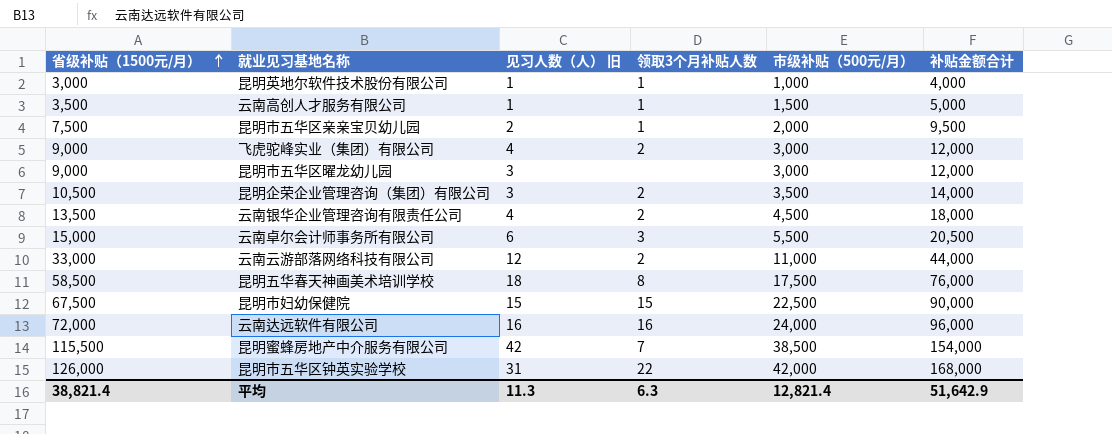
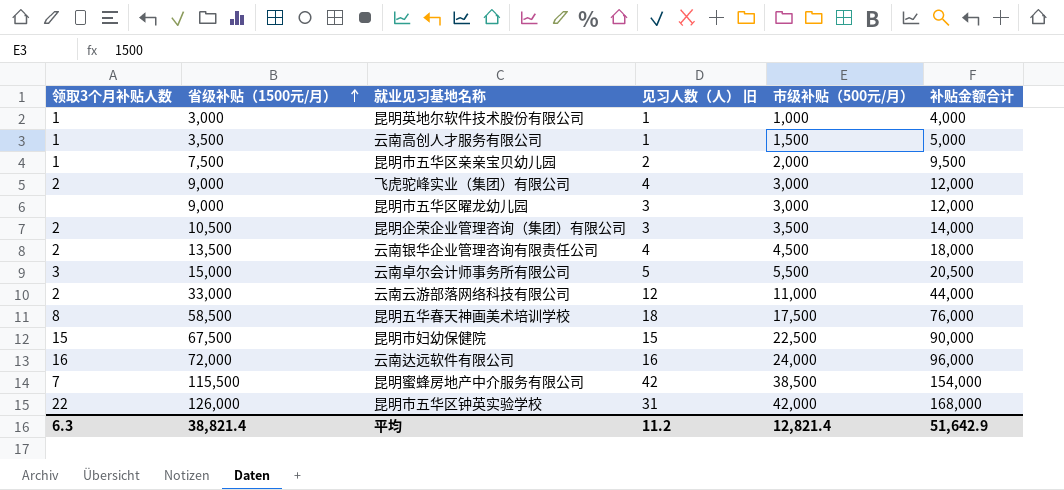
column 领取3个月补贴人数 | position: 4 -> 1
云南卓尔会计师事务所有限公司 | 见习人数（人） 旧: 6 -> 5
平均 | 见习人数（人） 旧: 11.3 -> 11.2

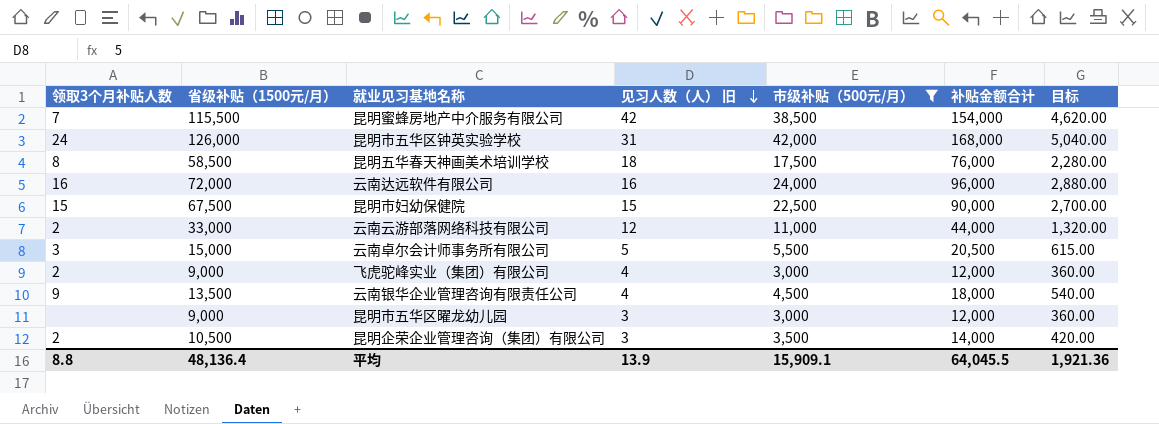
filter: none -> 市级补贴（500元/月） >= 3,000
row order: 省级补贴（1500元/月） ascending -> 见习人数（人） 旧 descending
column 目标 | formula: none -> [补贴金额合计] * 0.03
昆明市五华区钟英实验学校 | 领取3个月补贴人数: 22 -> 24
云南银华企业管理咨询有限责任公司 | 领取3个月补贴人数: 2 -> 9
平均 | 领取3个月补贴人数: 6.3 -> 8.8
平均 | 省级补贴（1500元/月）: 38,821.4 -> 48,136.4
平均 | 见习人数（人） 旧: 11.2 -> 13.9
平均 | 市级补贴（500元/月）: 12,821.4 -> 15,909.1
平均 | 补贴金额合计: 51,642.9 -> 64,045.5

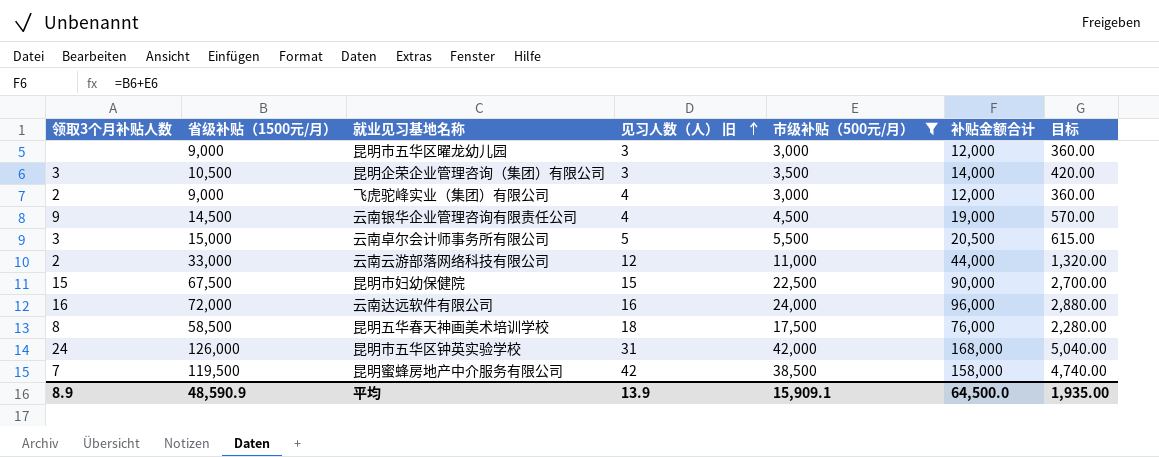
row order: 见习人数（人） 旧 descending -> 见习人数（人） 旧 ascending
昆明企荣企业管理咨询（集团）有限公司 | 领取3个月补贴人数: 2 -> 3
云南银华企业管理咨询有限责任公司 | 省级补贴（1500元/月）: 13,500 -> 14,500
云南银华企业管理咨询有限责任公司 | 补贴金额合计: 18,000 -> 19,000
云南银华企业管理咨询有限责任公司 | 目标: 540.00 -> 570.00
昆明蜜蜂房地产中介服务有限公司 | 省级补贴（1500元/月）: 115,500 -> 119,500
昆明蜜蜂房地产中介服务有限公司 | 补贴金额合计: 154,000 -> 158,000
昆明蜜蜂房地产中介服务有限公司 | 目标: 4,620.00 -> 4,740.00
平均 | 领取3个月补贴人数: 8.8 -> 8.9
平均 | 省级补贴（1500元/月）: 48,136.4 -> 48,590.9
平均 | 补贴金额合计: 64,045.5 -> 64,500.0
平均 | 目标: 1,921.36 -> 1,935.00

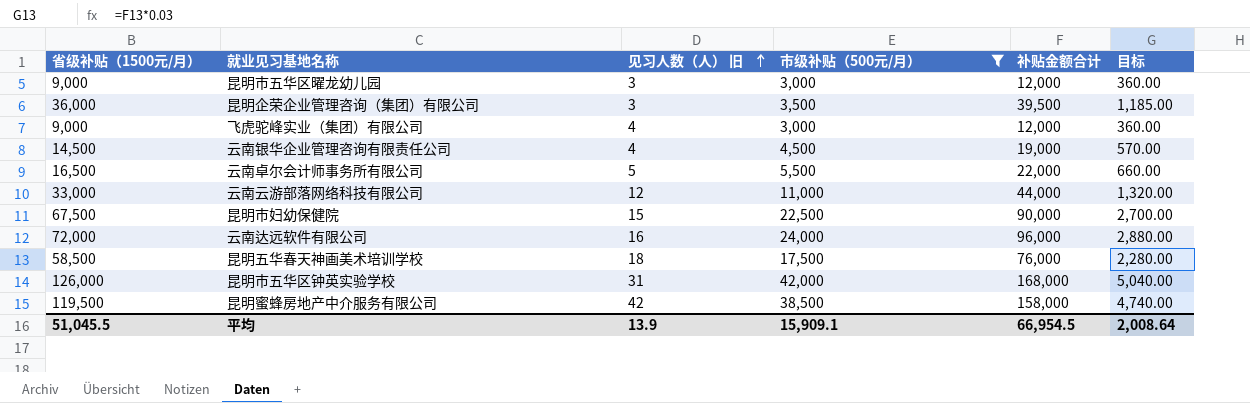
column 领取3个月补贴人数 | position: 1 -> none
昆明企荣企业管理咨询（集团）有限公司 | 省级补贴（1500元/月）: 10,500 -> 36,000
昆明企荣企业管理咨询（集团）有限公司 | 补贴金额合计: 14,000 -> 39,500
昆明企荣企业管理咨询（集团）有限公司 | 目标: 420.00 -> 1,185.00
云南卓尔会计师事务所有限公司 | 省级补贴（1500元/月）: 15,000 -> 16,500
云南卓尔会计师事务所有限公司 | 补贴金额合计: 20,500 -> 22,000
云南卓尔会计师事务所有限公司 | 目标: 615.00 -> 660.00
平均 | 省级补贴（1500元/月）: 48,590.9 -> 51,045.5
平均 | 补贴金额合计: 64,500.0 -> 66,954.5
平均 | 目标: 1,935.00 -> 2,008.64

